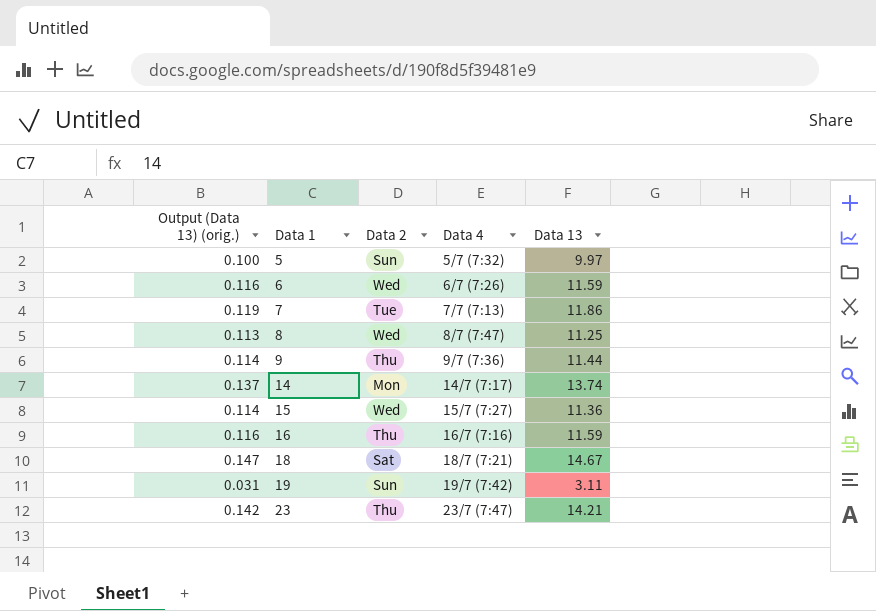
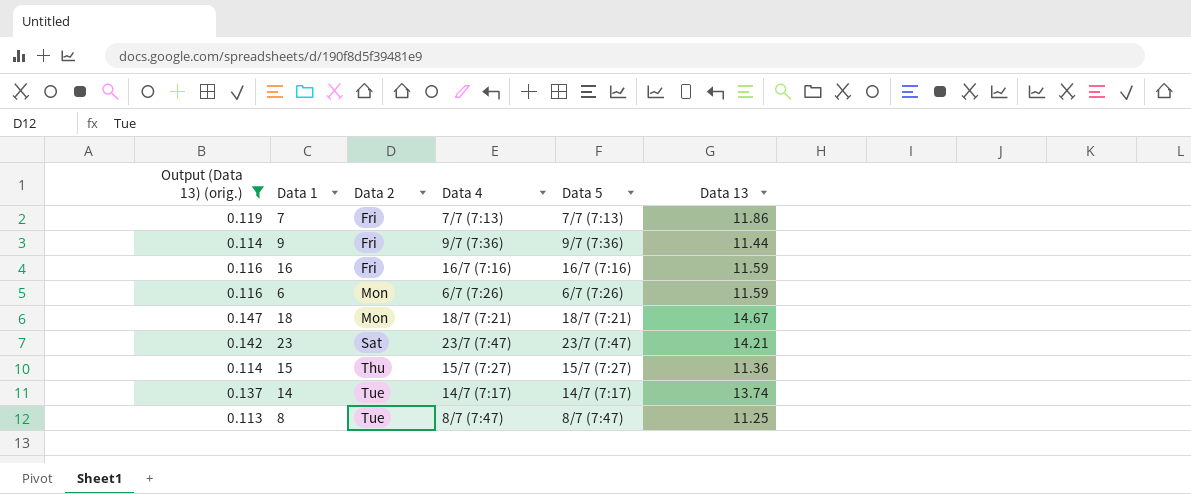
filter: none -> Output (Data 13) (orig.) >= 0.113
row order: Data 1 ascending -> Data 2 ascending
column Data 5 | position: none -> 5
7 | Data 2: Tue -> Fri
9 | Data 2: Thu -> Fri
16 | Data 2: Thu -> Fri
6 | Data 2: Wed -> Mon
18 | Data 2: Sat -> Mon
23 | Data 2: Thu -> Sat
15 | Data 2: Wed -> Thu
14 | Data 2: Mon -> Tue
8 | Data 2: Wed -> Tue

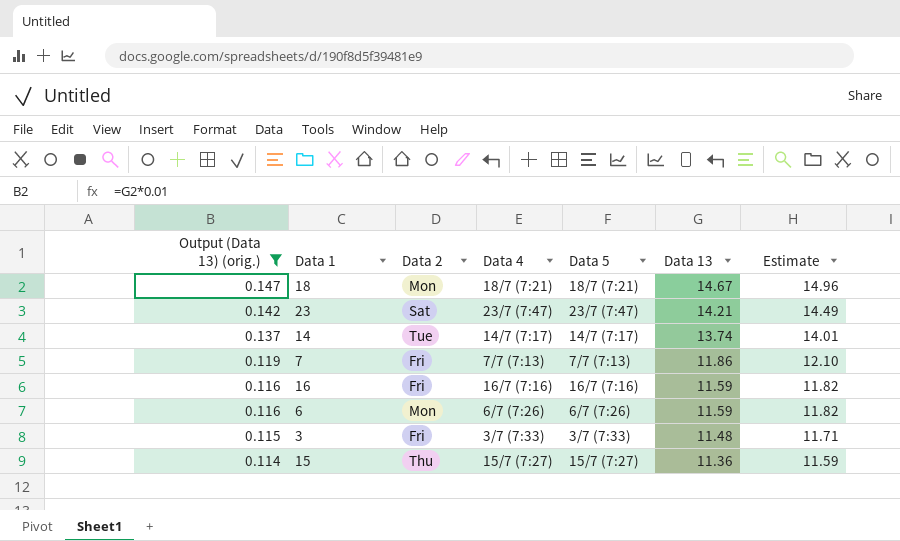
row order: Data 2 ascending -> Output (Data 13) (orig.) descending
column Estimate | formula: none -> [Data 13] * 1.02
row 9: 0.114 | Fri | 9/7 (7:36) | 9/7 (7:36) | 11.44 -> none
row 8: 0.113 | Tue | 8/7 (7:47) | 8/7 (7:47) | 11.25 -> none
row 3: none -> 0.115 | Fri | 3/7 (7:33) | 3/7 (7:33) | 11.48 | 11.71

